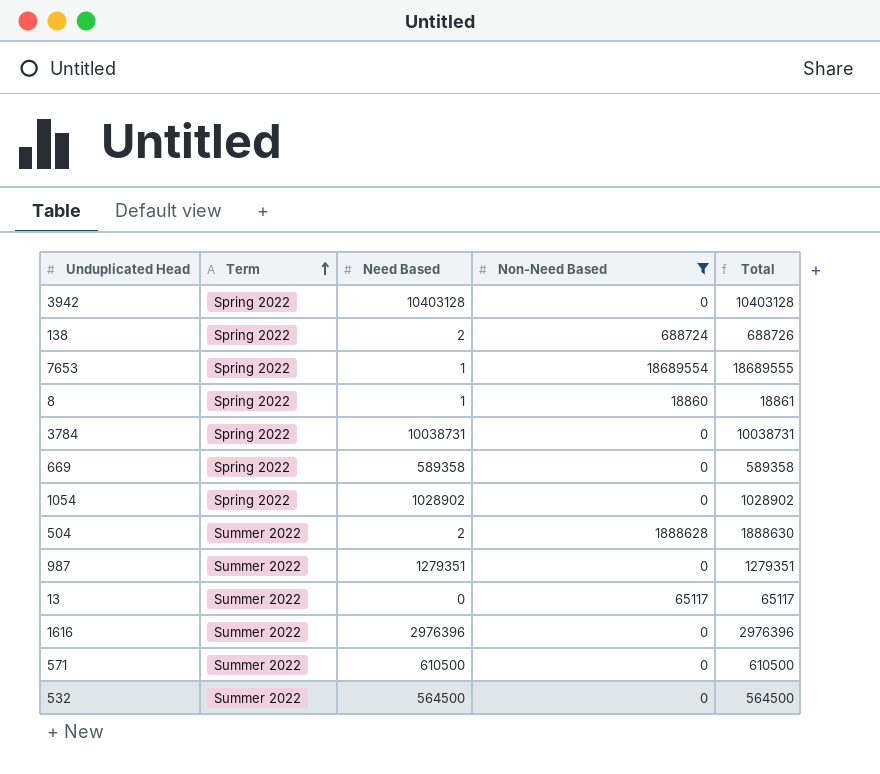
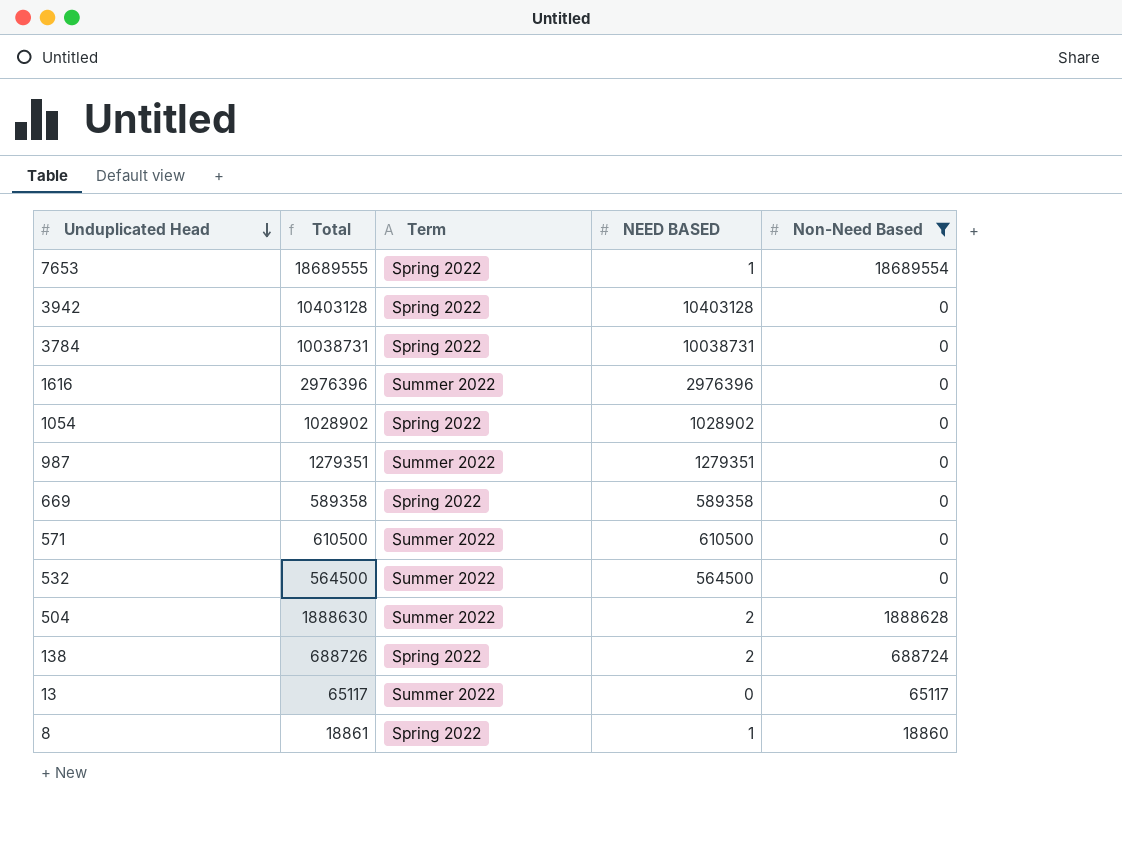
row order: Term ascending -> Unduplicated Head descending
column Total | position: 5 -> 2
column name: Need Based -> NEED BASED

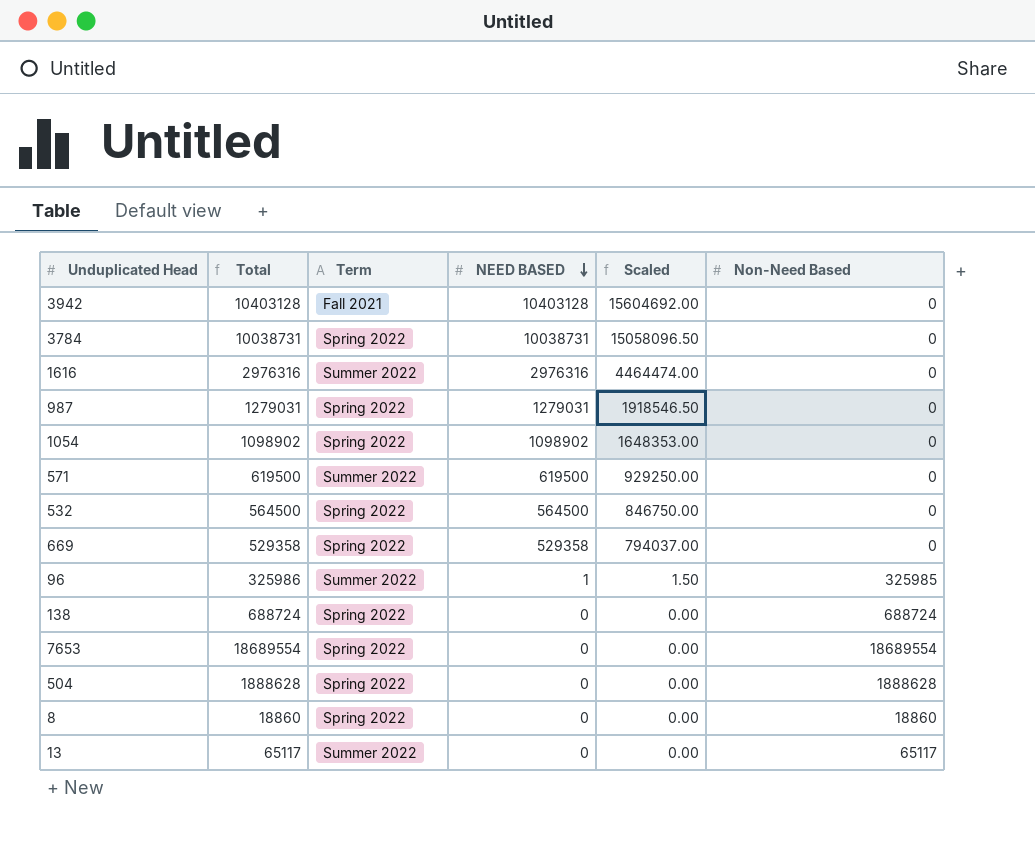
filter: Non-Need Based != 325985 -> none
row order: Unduplicated Head descending -> NEED BASED descending
column Scaled | formula: none -> [NEED BASED] * 1.5
3942 | Term: Spring 2022 -> Fall 2021
1616 | Total: 2976396 -> 2976316
1616 | NEED BASED: 2976396 -> 2976316
987 | Total: 1279351 -> 1279031
987 | Term: Summer 2022 -> Spring 2022
987 | NEED BASED: 1279351 -> 1279031
1054 | Total: 1028902 -> 1098902
1054 | NEED BASED: 1028902 -> 1098902
571 | Total: 610500 -> 619500
571 | NEED BASED: 610500 -> 619500
532 | Term: Summer 2022 -> Spring 2022
669 | Total: 589358 -> 529358
669 | NEED BASED: 589358 -> 529358
138 | Total: 688726 -> 688724
138 | NEED BASED: 2 -> 0
7653 | Total: 18689555 -> 18689554
7653 | NEED BASED: 1 -> 0
504 | Total: 1888630 -> 1888628
504 | Term: Summer 2022 -> Spring 2022
504 | NEED BASED: 2 -> 0
8 | Total: 18861 -> 18860
8 | NEED BASED: 1 -> 0

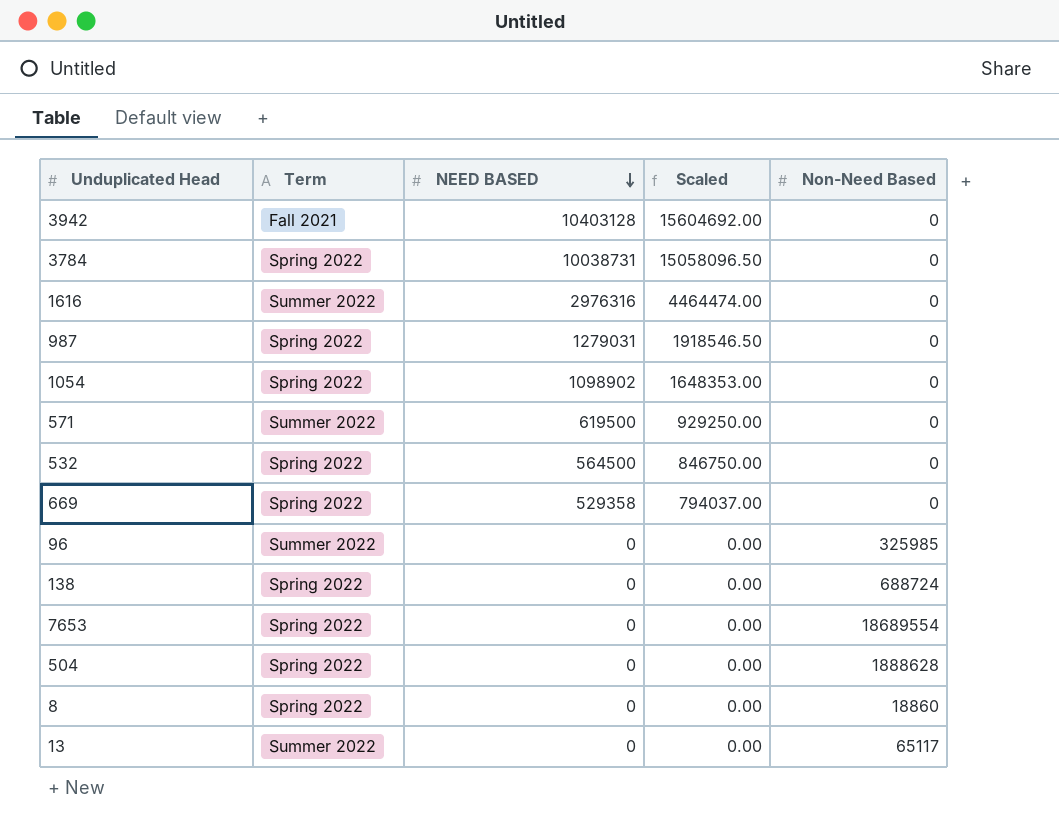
column Total | formula: [NEED BASED] + [Non-Need Based] -> none
96 | NEED BASED: 1 -> 0
96 | Scaled: 1.50 -> 0.00

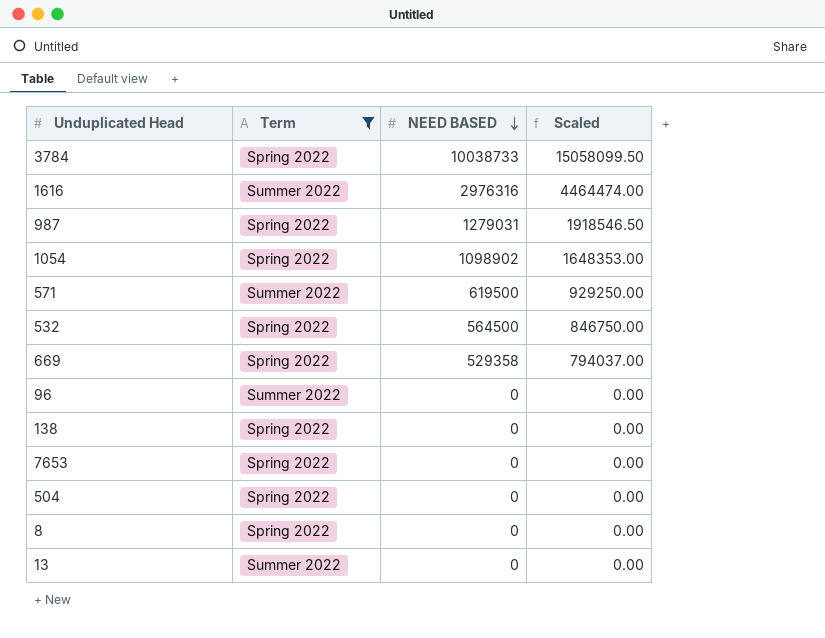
filter: none -> Term != Fall 2021
column Non-Need Based | position: 5 -> none
3784 | NEED BASED: 10038731 -> 10038733
3784 | Scaled: 15058096.50 -> 15058099.50

